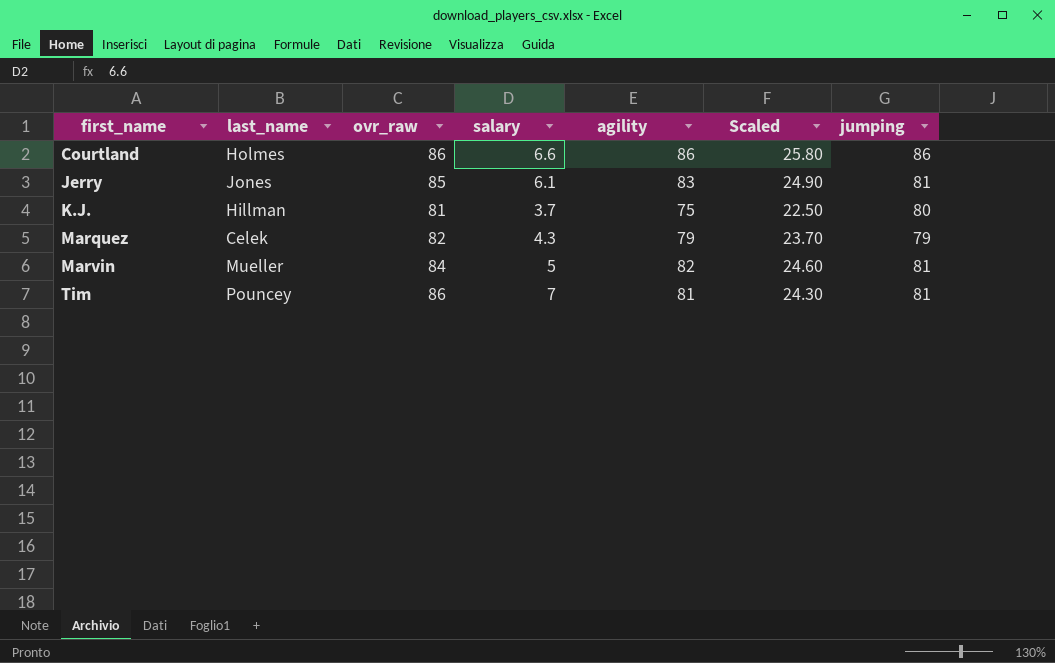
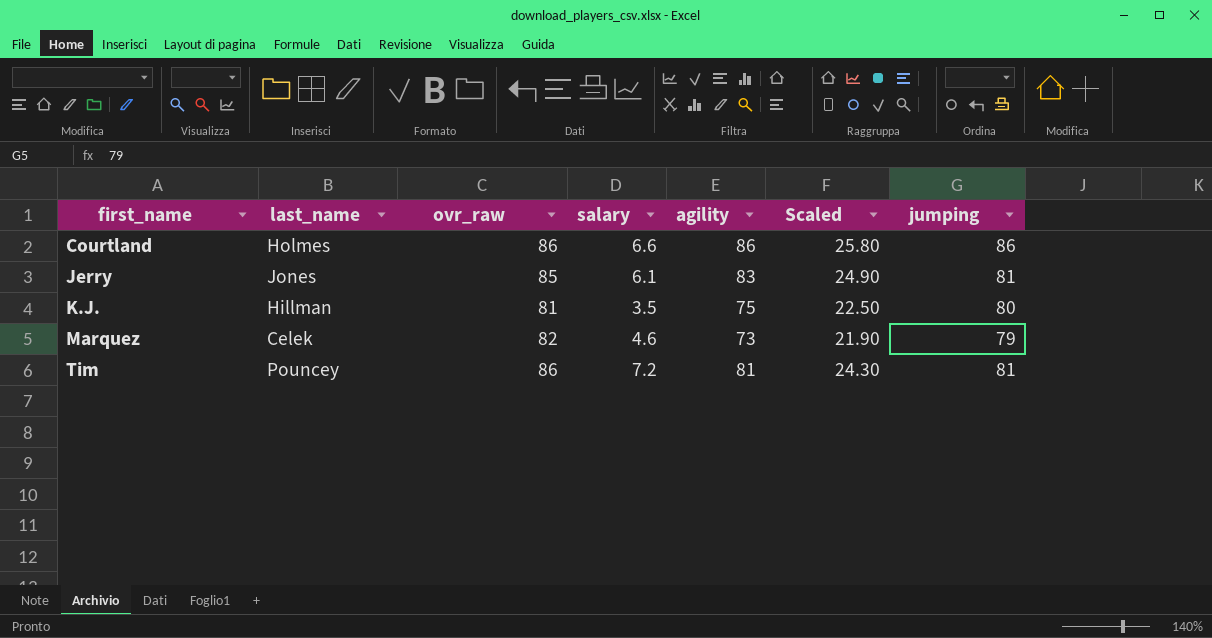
row Marvin: Mueller | 84 | 5 | 82 | 24.60 | 81 -> none
K.J. | salary: 3.7 -> 3.5
Marquez | salary: 4.3 -> 4.6
Marquez | agility: 79 -> 73
Marquez | Scaled: 23.70 -> 21.90
Tim | salary: 7 -> 7.2

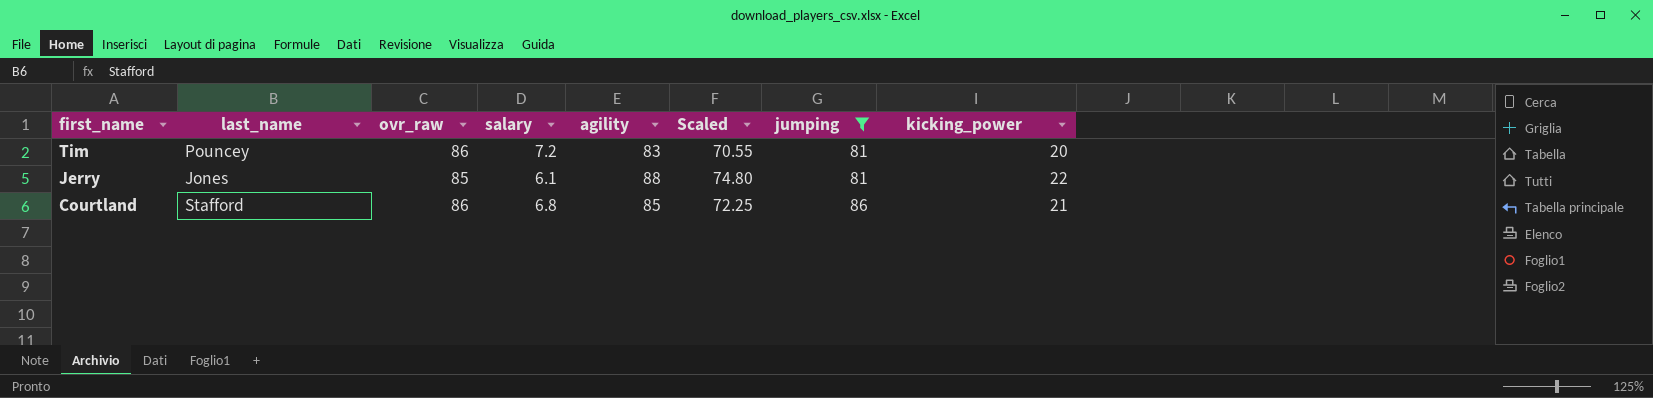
filter: none -> jumping >= 81
row order: first_name ascending -> first_name descending
column Scaled | formula: [agility] * 0.3 -> [agility] * 0.85
column kicking_power | position: none -> 8
Tim | agility: 81 -> 83
Jerry | agility: 83 -> 88
Courtland | last_name: Holmes -> Stafford
Courtland | salary: 6.6 -> 6.8
Courtland | agility: 86 -> 85

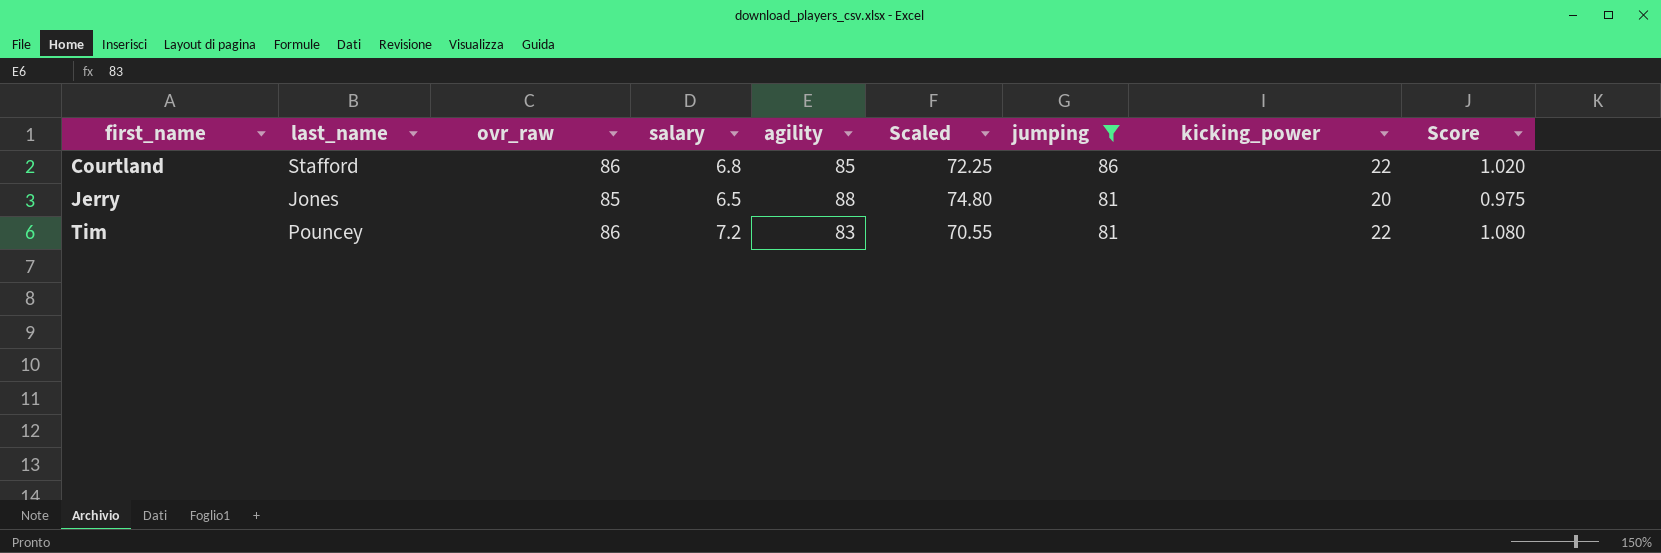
row order: first_name descending -> first_name ascending
column Score | formula: none -> [salary] * 0.15
Courtland | kicking_power: 21 -> 22
Jerry | salary: 6.1 -> 6.5
Jerry | kicking_power: 22 -> 20
Tim | kicking_power: 20 -> 22

